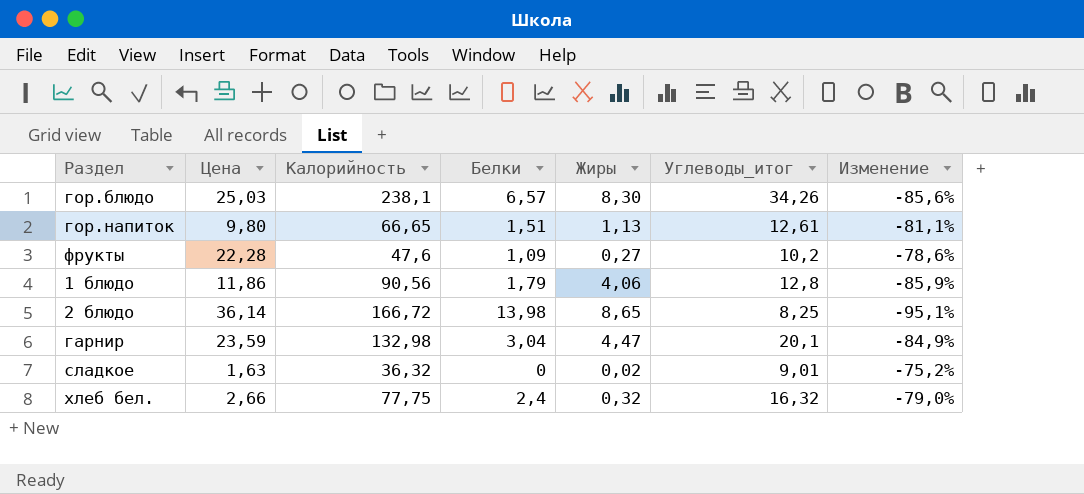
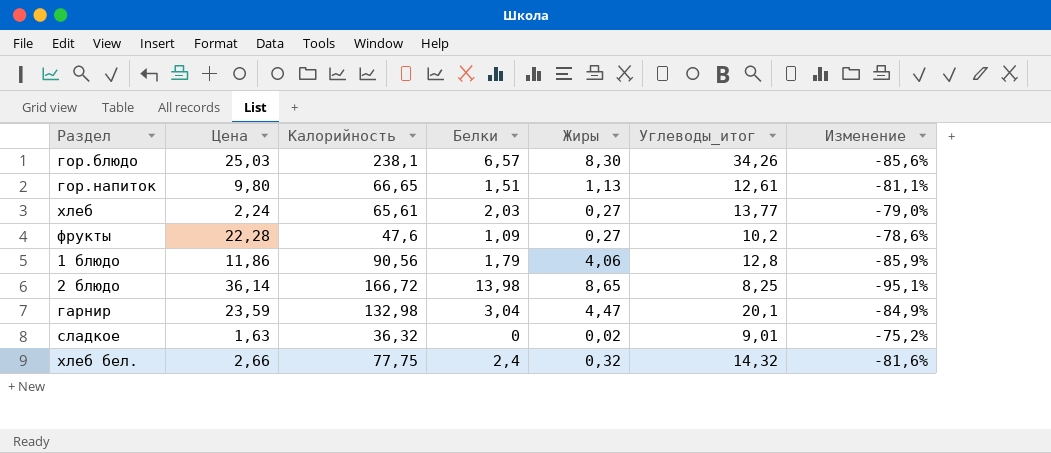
row хлеб: none -> 2,24 | 65,61 | 2,03 | 0,27 | 13,77 | -79,0%
хлеб бел. | Углеводы_итог: 16,32 -> 14,32
хлеб бел. | Изменение: -79,0% -> -81,6%

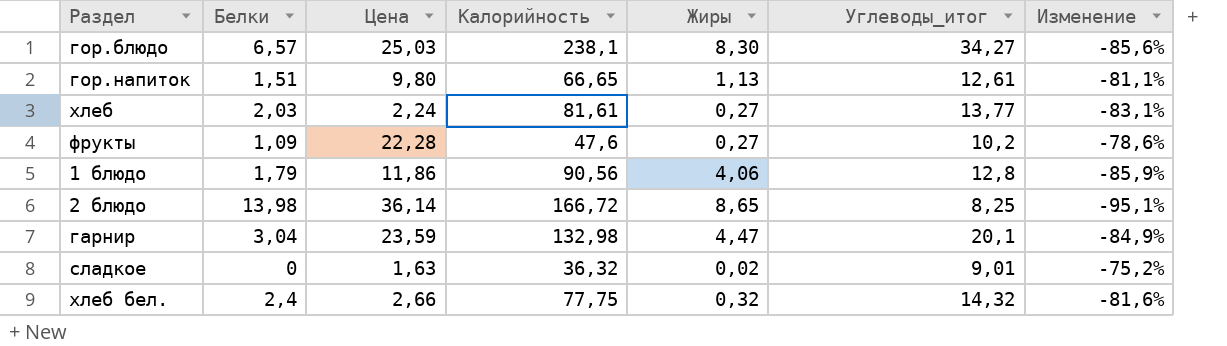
column Белки | position: 4 -> 2
гор.блюдо | Углеводы_итог: 34,26 -> 34,27
хлеб | Калорийность: 65,61 -> 81,61
хлеб | Изменение: -79,0% -> -83,1%

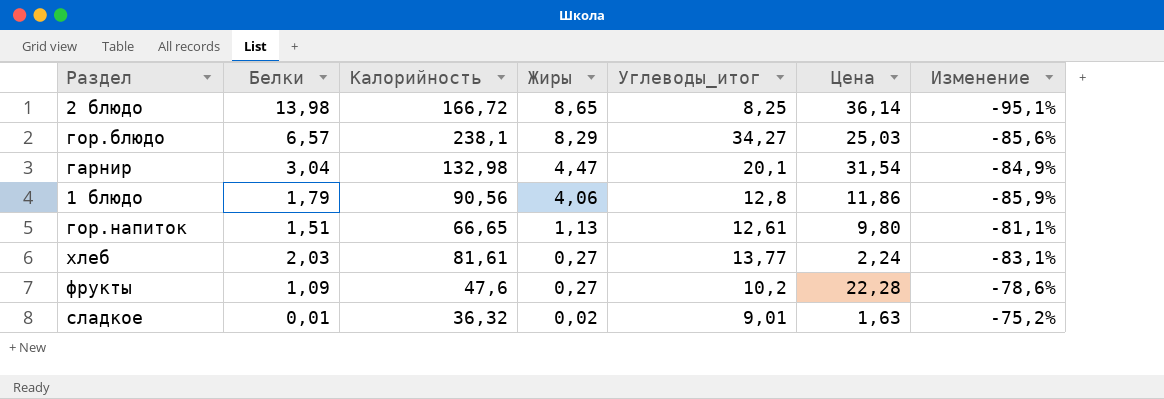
row order: none -> Жиры descending
column Цена | position: 3 -> 6
row хлеб бел.: 2,4 | 2,66 | 77,75 | 0,32 | 14,32 | -81,6% -> none
гор.блюдо | Жиры: 8,30 -> 8,29
гарнир | Цена: 23,59 -> 31,54
сладкое | Белки: 0 -> 0,01

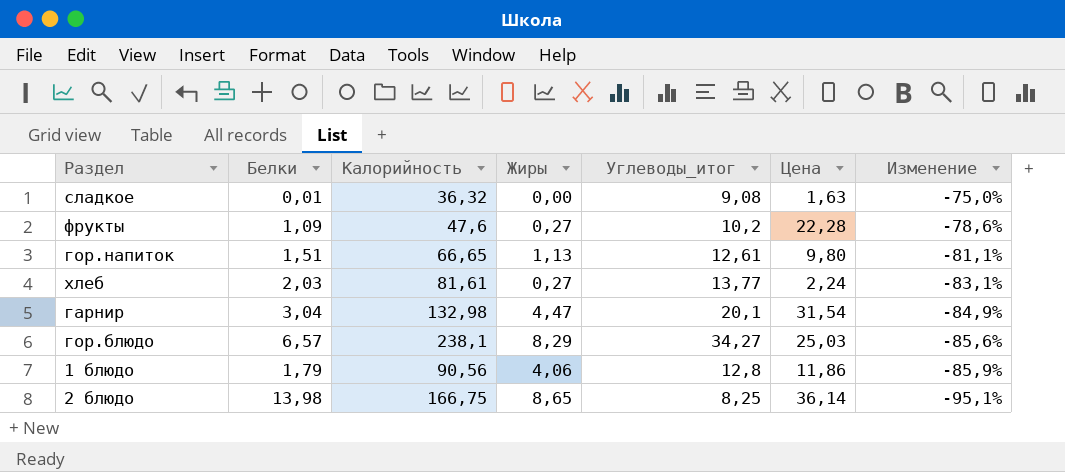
row order: Жиры descending -> Изменение descending
сладкое | Жиры: 0,02 -> 0,00
сладкое | Углеводы_итог: 9,01 -> 9,08
сладкое | Изменение: -75,2% -> -75,0%
2 блюдо | Калорийность: 166,72 -> 166,75

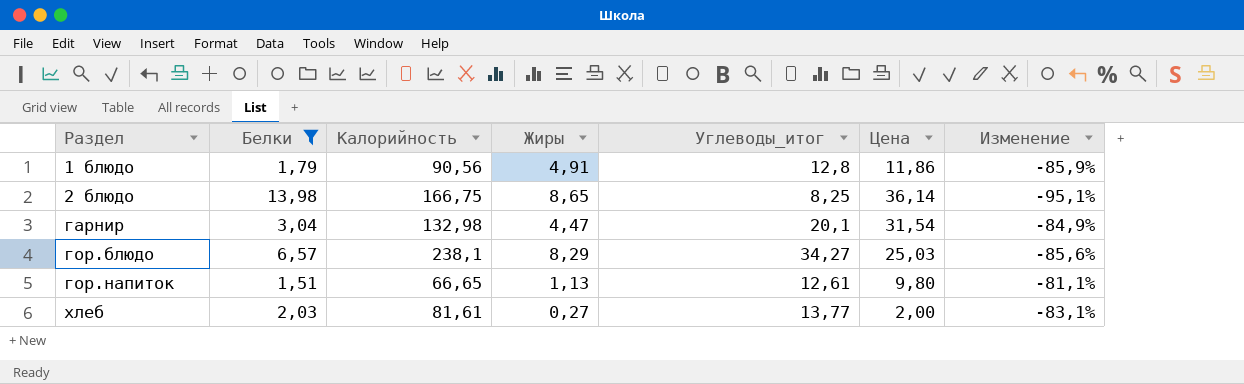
filter: none -> Белки >= 1,51
row order: Изменение descending -> Раздел ascending
1 блюдо | Жиры: 4,06 -> 4,91
хлеб | Цена: 2,24 -> 2,00

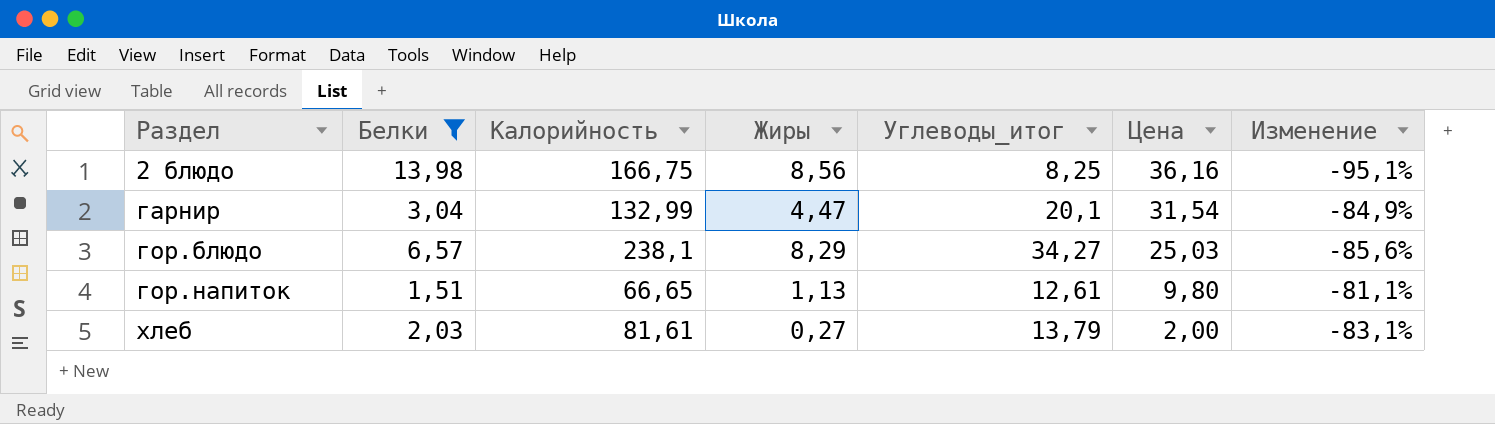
row 1 блюдо: 1,79 | 90,56 | 4,91 | 12,8 | 11,86 | -85,9% -> none
2 блюдо | Жиры: 8,65 -> 8,56
2 блюдо | Цена: 36,14 -> 36,16
гарнир | Калорийность: 132,98 -> 132,99
хлеб | Углеводы_итог: 13,77 -> 13,79

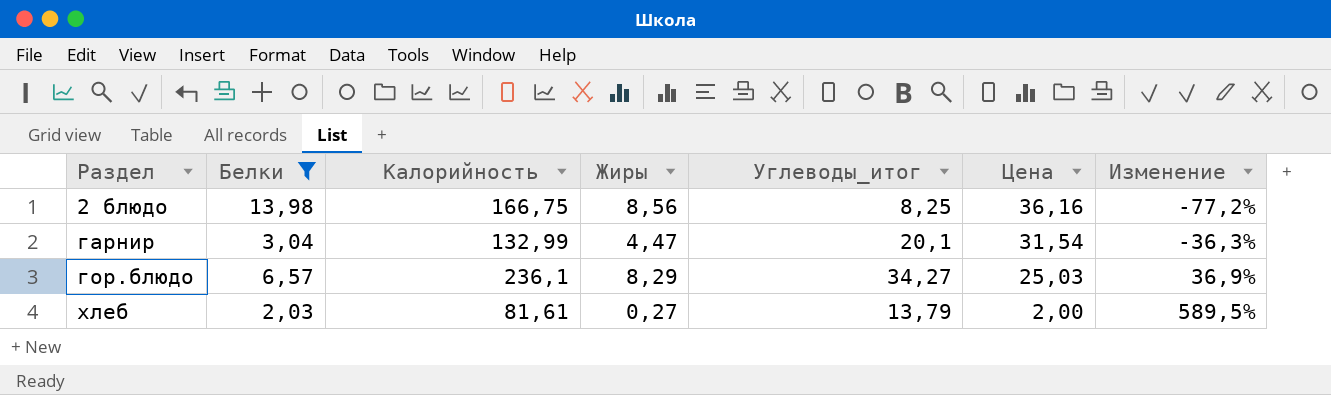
column Изменение | formula: ([Углеводы_итог] - [Калорийность]) / [Калорийность] -> ([Углеводы_итог] - [Цена]) / [Цена]
row гор.напиток: 1,51 | 66,65 | 1,13 | 12,61 | 9,80 | -81,1% -> none
гор.блюдо | Калорийность: 238,1 -> 236,1

